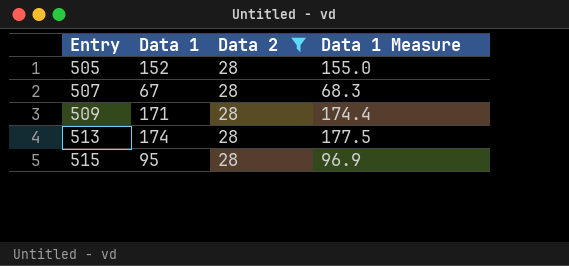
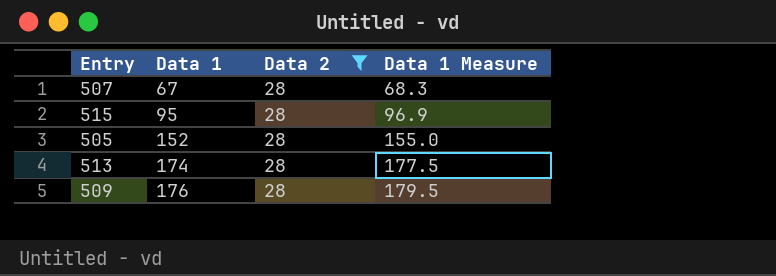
row order: Entry ascending -> Data 1 ascending
509 | Data 1: 171 -> 176
509 | Data 1 Measure: 174.4 -> 179.5

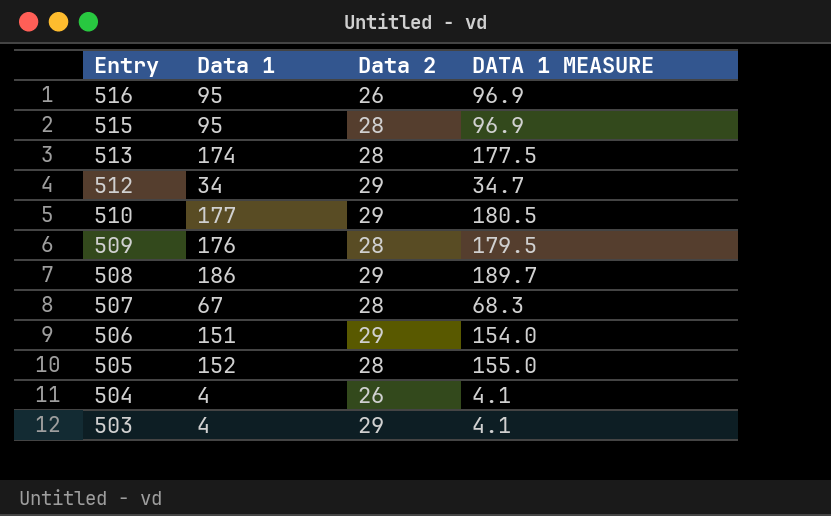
filter: Data 2 = 28 -> none
row order: Data 1 ascending -> Entry descending
column name: Data 1 Measure -> DATA 1 MEASURE

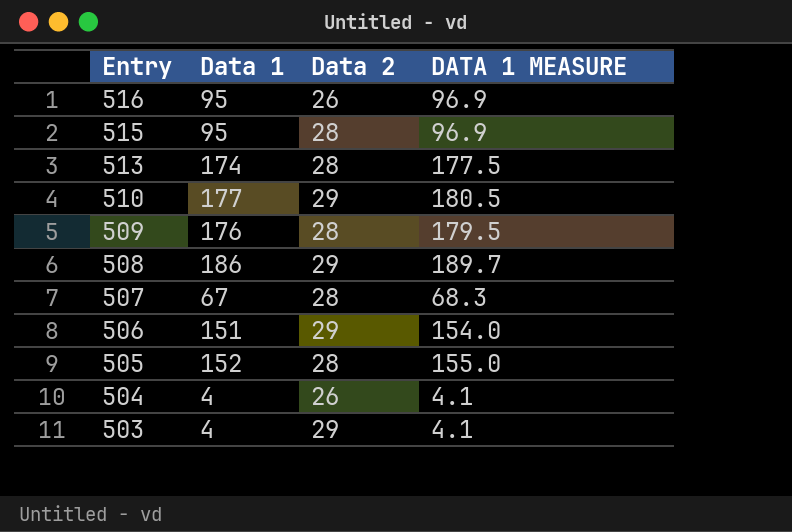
row 512: 34 | 29 | 34.7 -> none

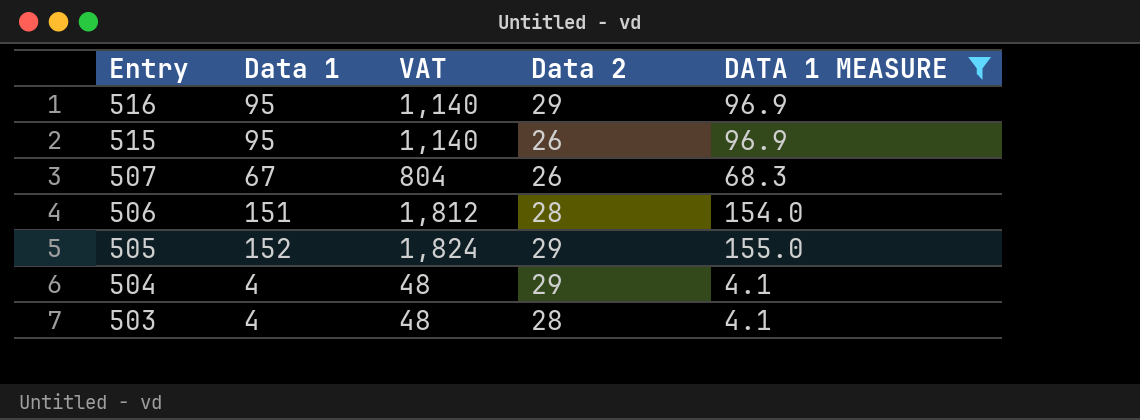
filter: none -> DATA 1 MEASURE <= 155.0
column VAT | formula: none -> [Data 1] * 12
516 | Data 2: 26 -> 29
515 | Data 2: 28 -> 26
507 | Data 2: 28 -> 26
506 | Data 2: 29 -> 28
505 | Data 2: 28 -> 29
504 | Data 2: 26 -> 29
503 | Data 2: 29 -> 28

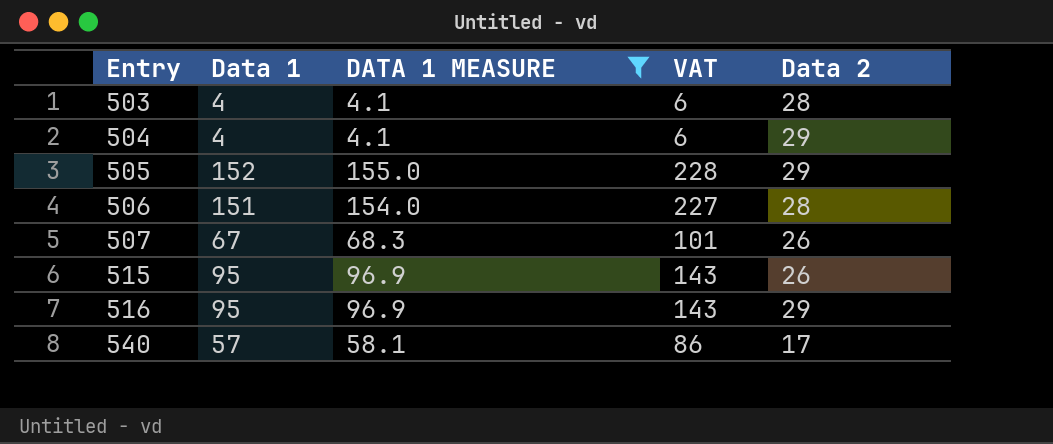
row order: Entry descending -> Entry ascending
column DATA 1 MEASURE | position: 5 -> 3
column VAT | formula: [Data 1] * 12 -> [Data 1] * 1.5
row 540: none -> 57 | 58.1 | 86 | 17

